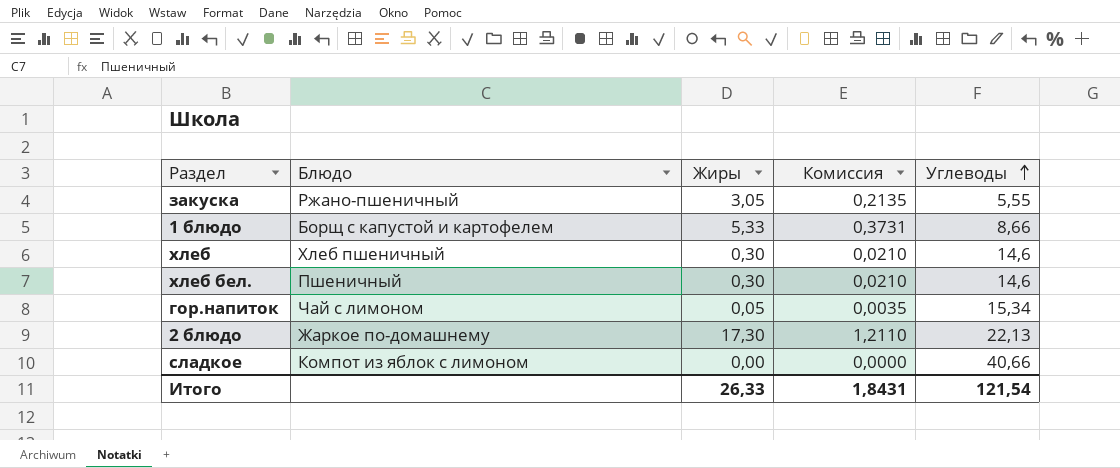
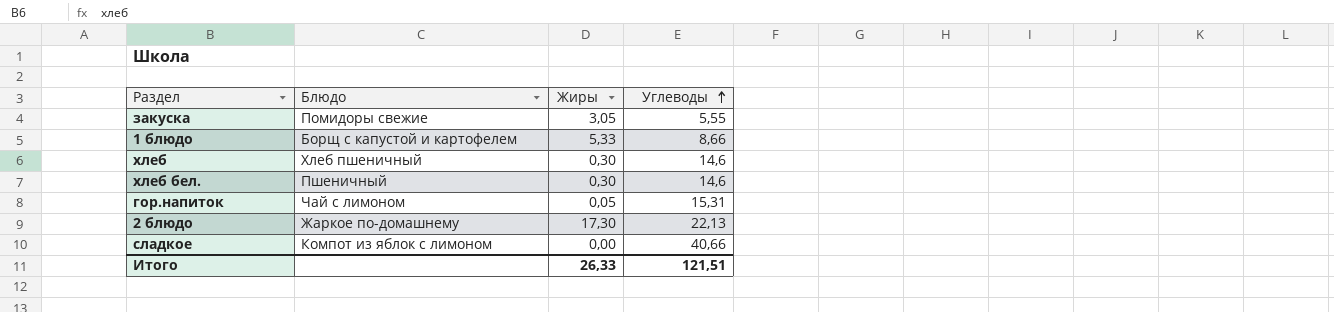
column Комиссия | formula: [Жиры] * 0,07 -> none
закуска | Блюдо: Ржано-пшеничный -> Помидоры свежие
гор.напиток | Углеводы: 15,34 -> 15,31
Итого | Углеводы: 121,54 -> 121,51

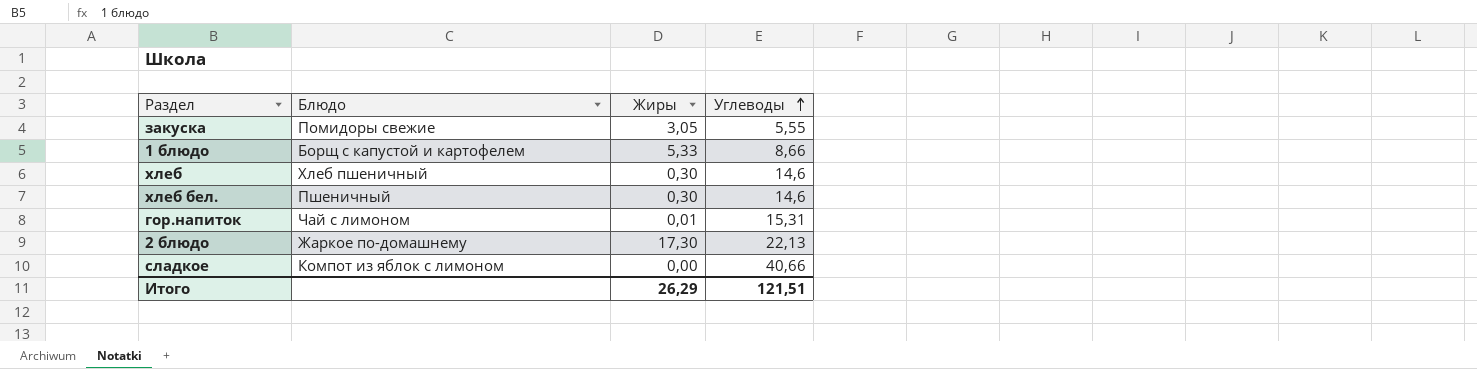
гор.напиток | Жиры: 0,05 -> 0,01
Итого | Жиры: 26,33 -> 26,29

